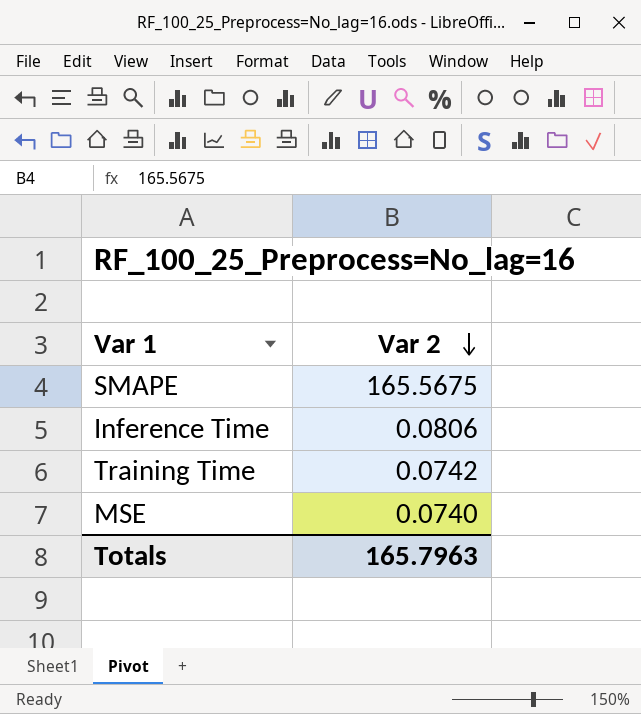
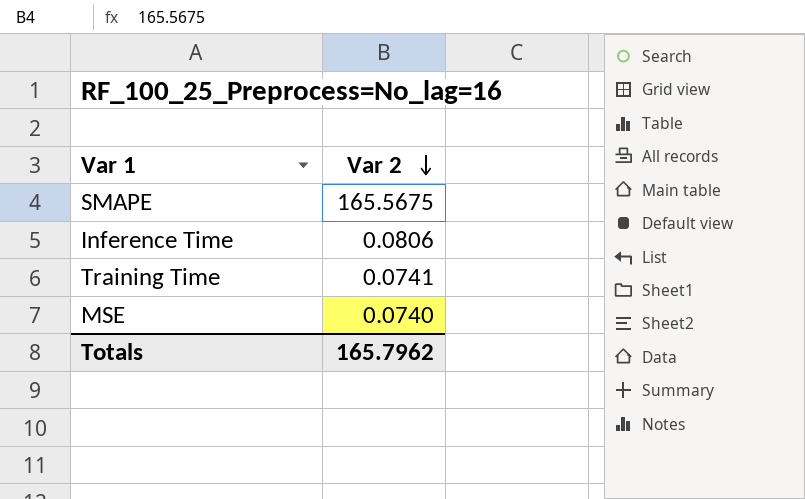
Training Time | Var 2: 0.0742 -> 0.0741
Totals | Var 2: 165.7963 -> 165.7962

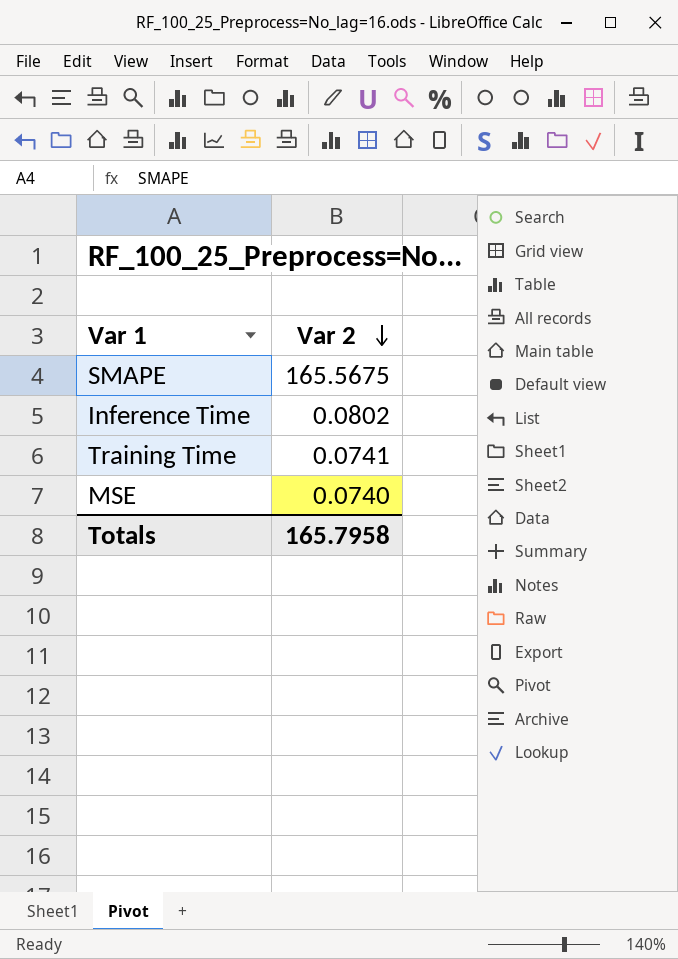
Inference Time | Var 2: 0.0806 -> 0.0802
Totals | Var 2: 165.7962 -> 165.7958

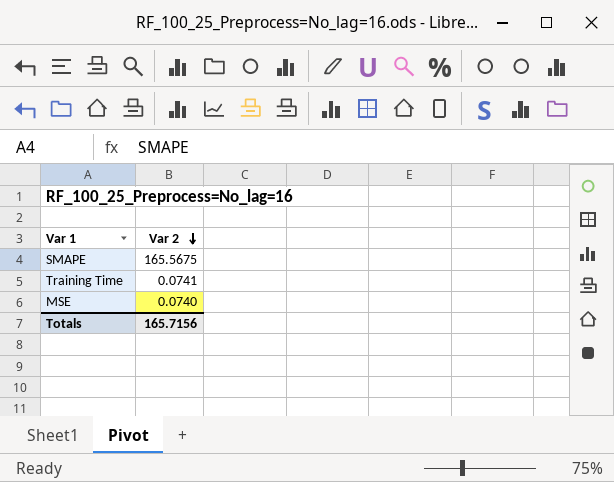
row Inference Time: 0.0802 -> none
Totals | Var 2: 165.7958 -> 165.7156

